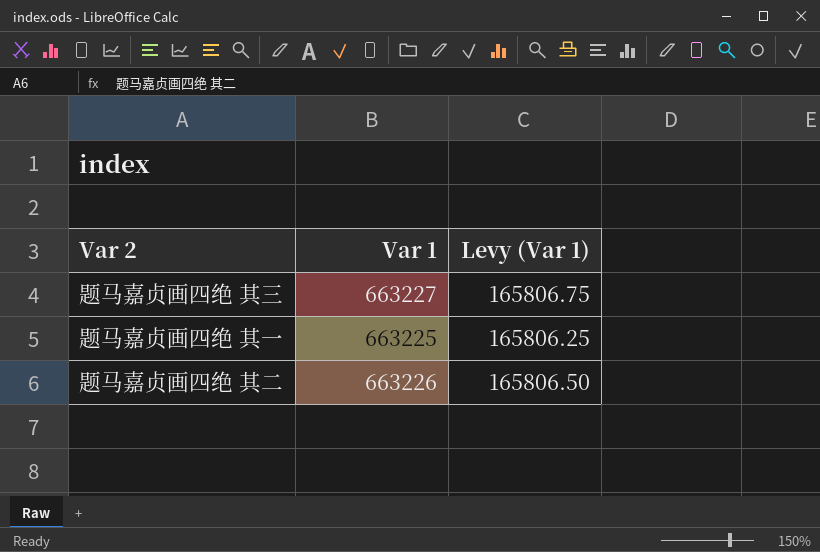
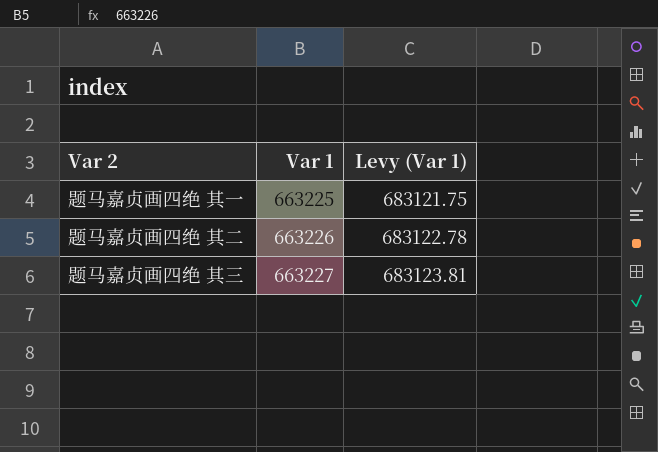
row order: none -> Var 1 ascending
column Levy (Var 1) | formula: [Var 1] * 0.25 -> [Var 1] * 1.03

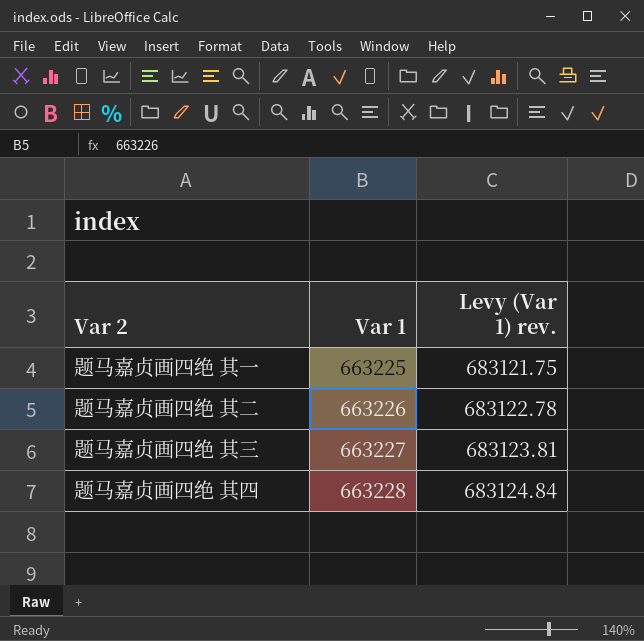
column name: Levy (Var 1) -> Levy (Var 1) rev.
row 题马嘉贞画四绝 其四: none -> 663228 | 683124.84

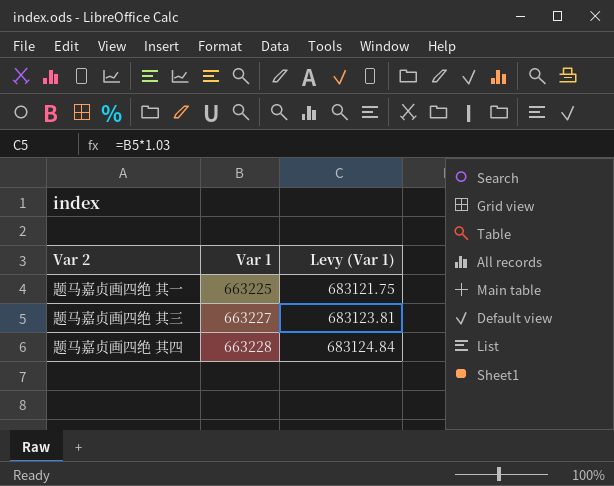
column name: Levy (Var 1) rev. -> Levy (Var 1)
row 题马嘉贞画四绝 其二: 663226 | 683122.78 -> none

